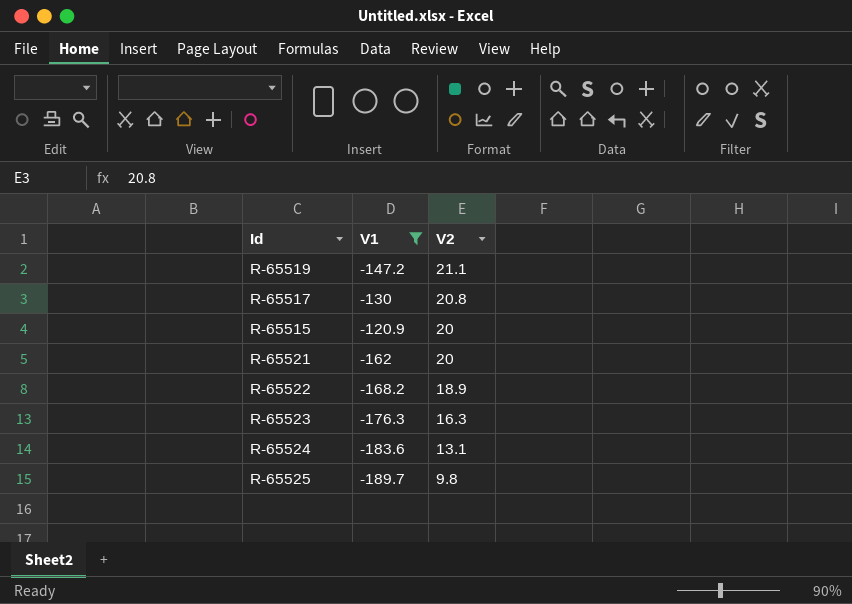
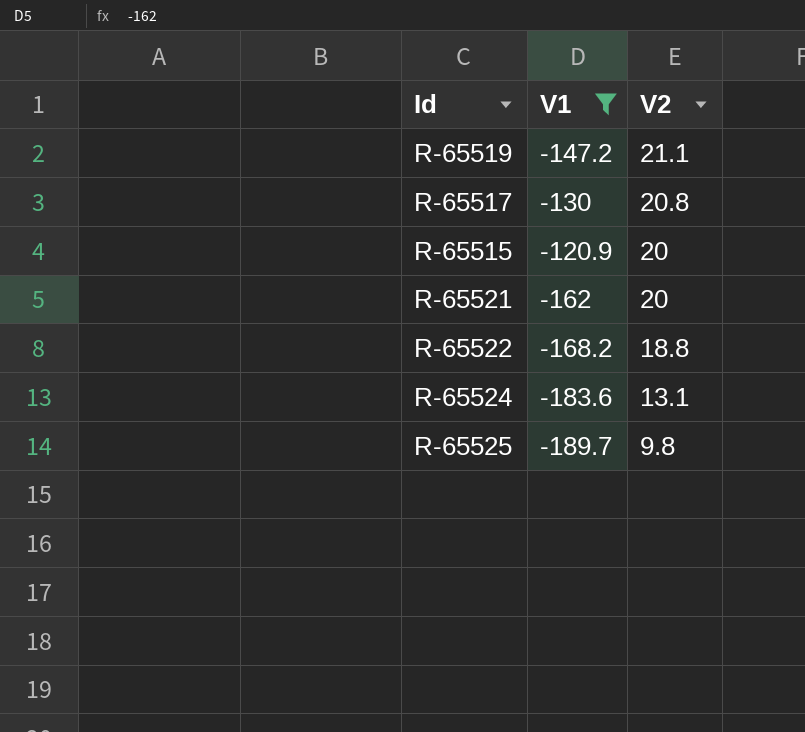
row R-65523: -176.3 | 16.3 -> none
R-65522 | V2: 18.9 -> 18.8

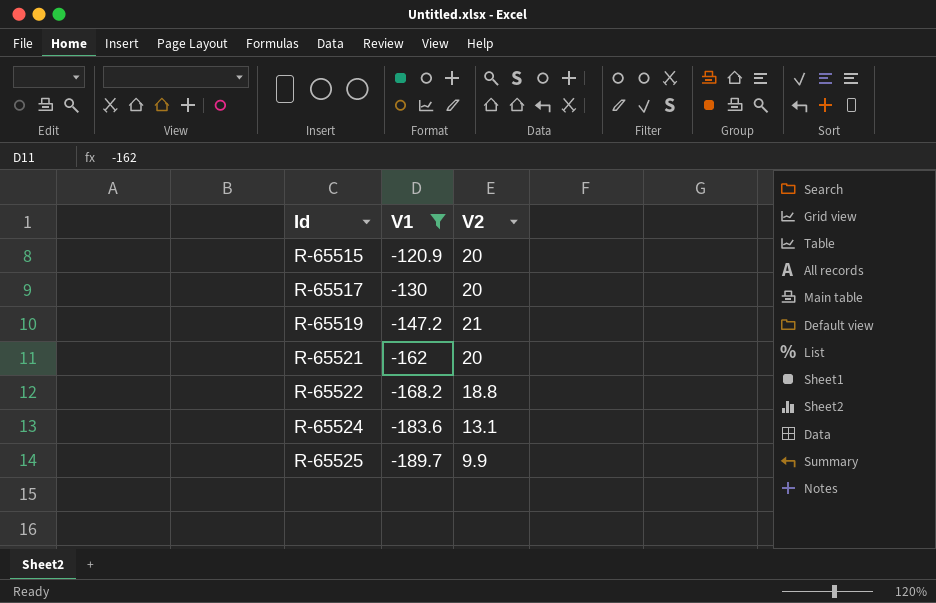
row order: V2 descending -> Id ascending
R-65517 | V2: 20.8 -> 20
R-65519 | V2: 21.1 -> 21
R-65525 | V2: 9.8 -> 9.9

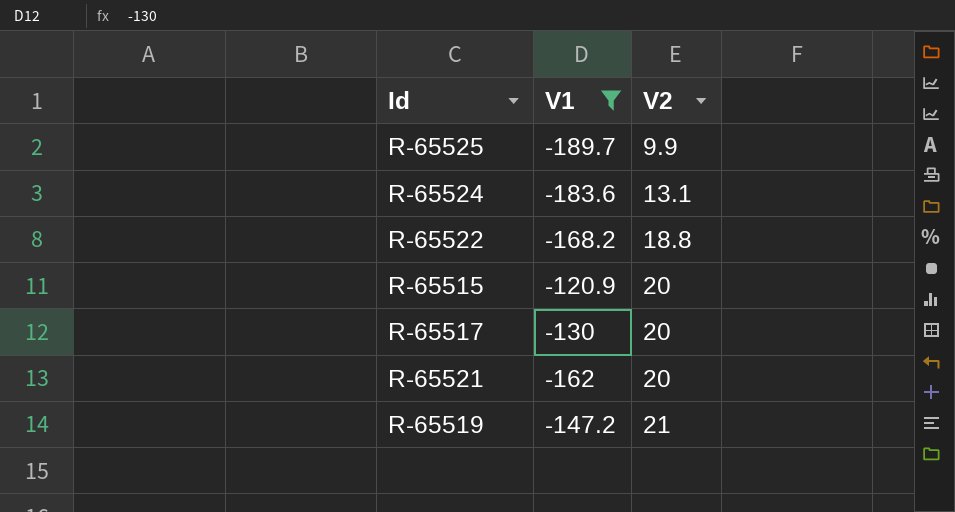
row order: Id ascending -> V2 ascending

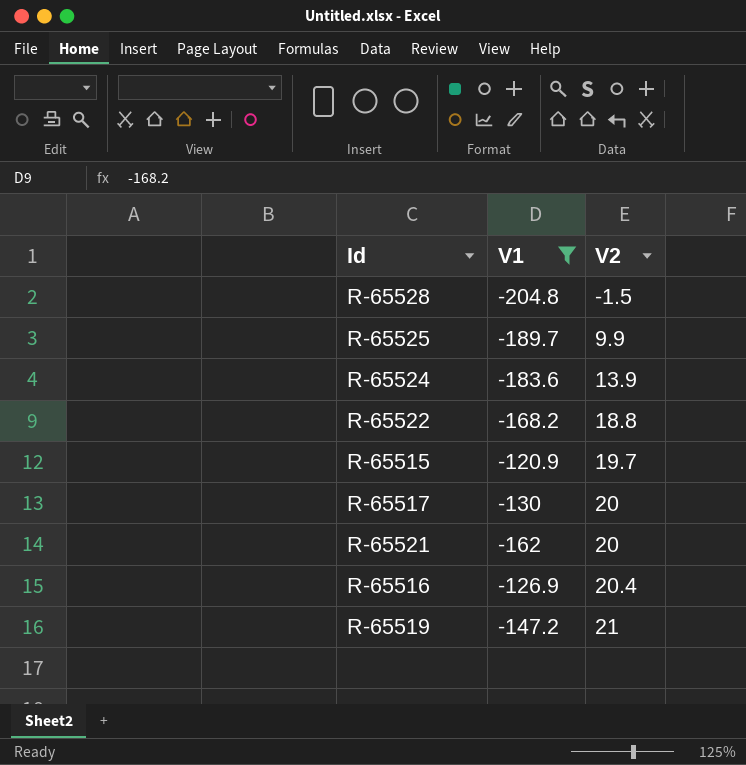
row R-65528: none -> -204.8 | -1.5
R-65524 | V2: 13.1 -> 13.9
R-65515 | V2: 20 -> 19.7
row R-65516: none -> -126.9 | 20.4

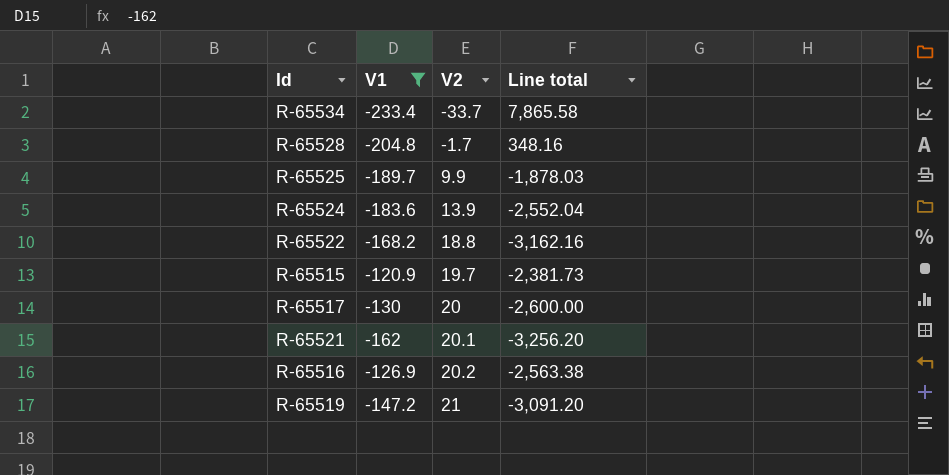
column Line total | formula: none -> [V1] * [V2]
row R-65534: none -> -233.4 | -33.7 | 7,865.58
R-65528 | V2: -1.5 -> -1.7
R-65521 | V2: 20 -> 20.1
R-65516 | V2: 20.4 -> 20.2

